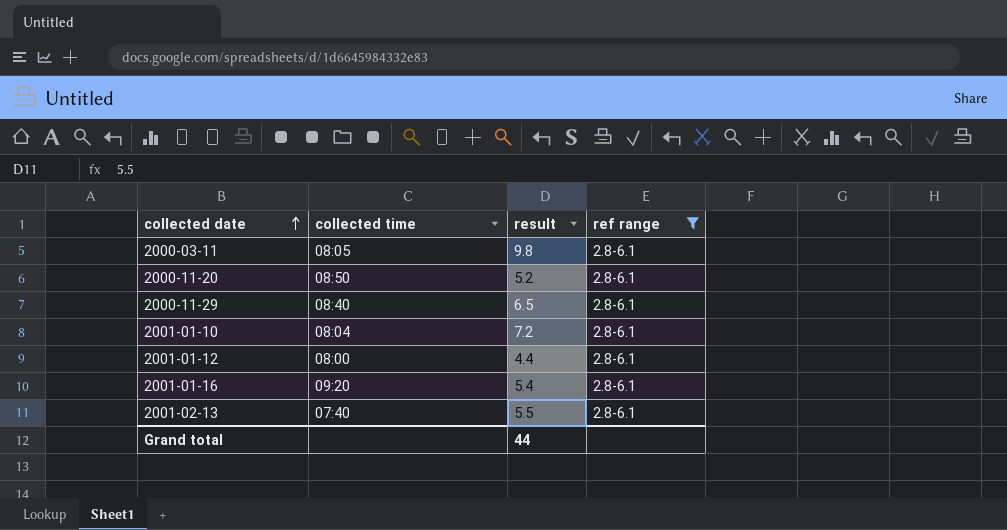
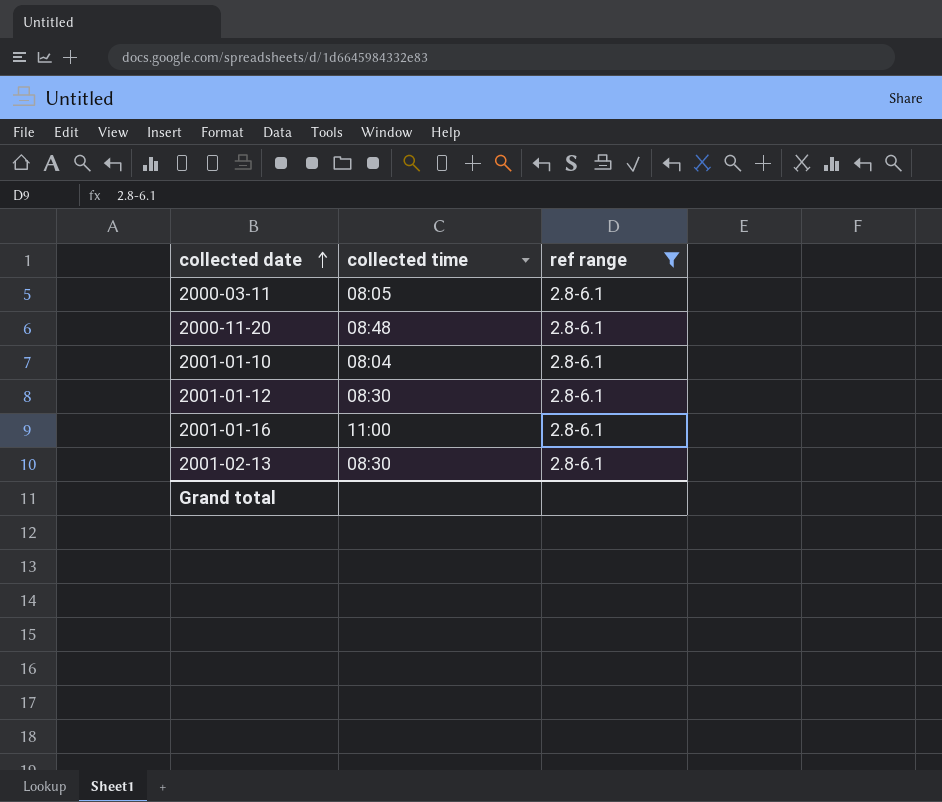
column result | position: 3 -> none
row 2000-11-29: 08:40 | 6.5 | 2.8-6.1 -> none
2000-11-20 | collected time: 08:50 -> 08:48
2001-01-12 | collected time: 08:00 -> 08:30
2001-01-16 | collected time: 09:20 -> 11:00
2001-02-13 | collected time: 07:40 -> 08:30

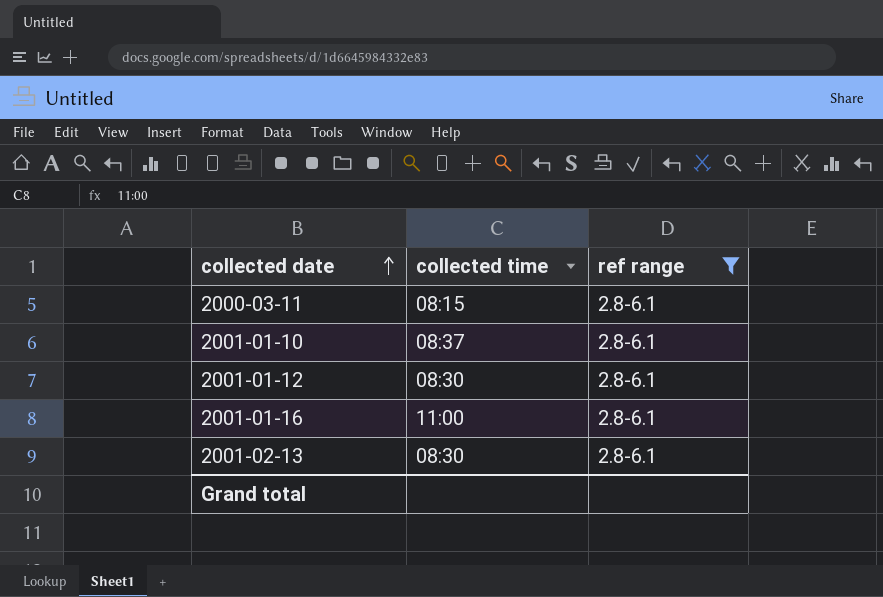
row 2000-11-20: 08:48 | 2.8-6.1 -> none
2000-03-11 | collected time: 08:05 -> 08:15
2001-01-10 | collected time: 08:04 -> 08:37

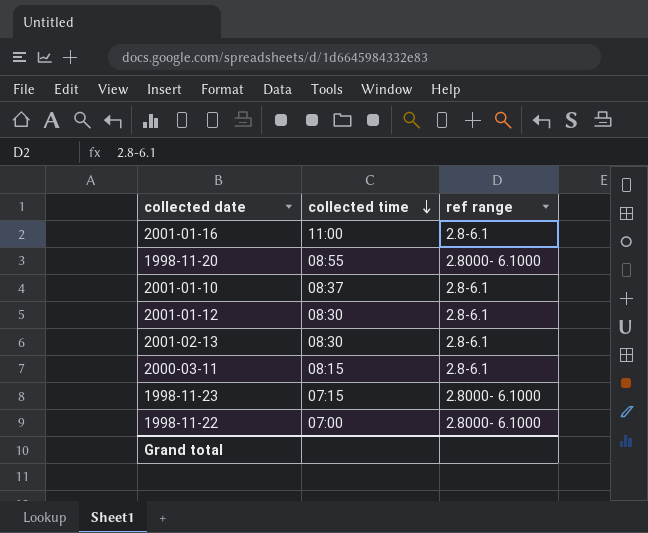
filter: ref range = 2.8-6.1 -> none
row order: collected date ascending -> collected time descending

